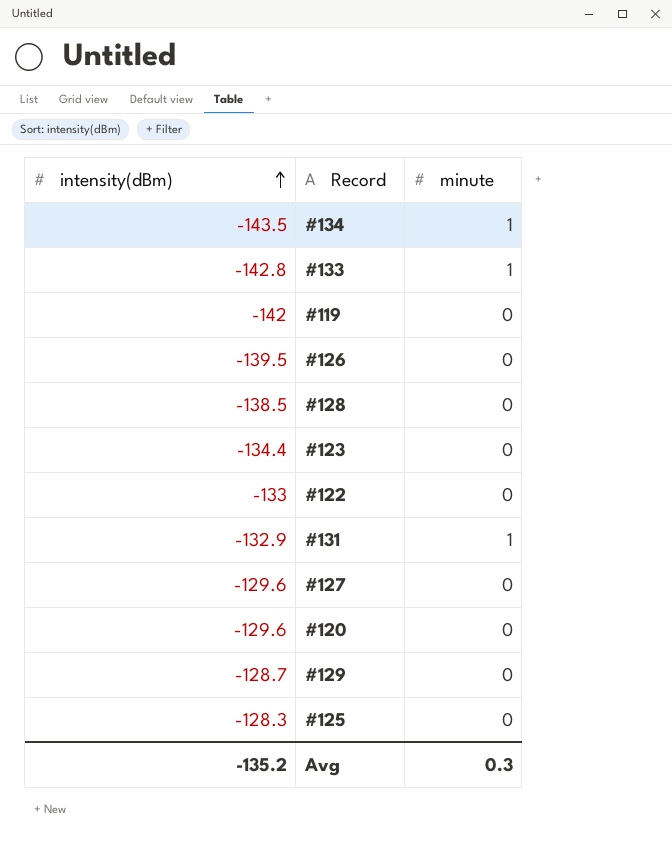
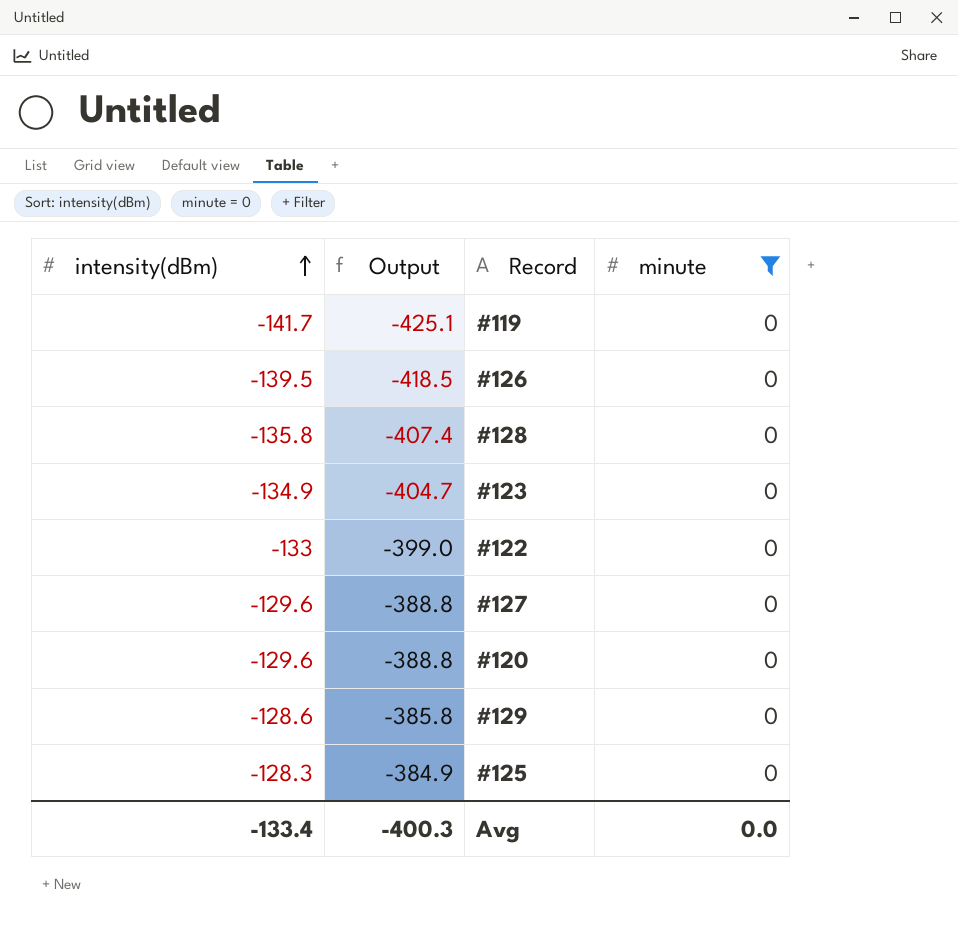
filter: none -> minute = 0
column Output | formula: none -> [intensity(dBm)] * 3
#119 | intensity(dBm): -142 -> -141.7
#128 | intensity(dBm): -138.5 -> -135.8
#123 | intensity(dBm): -134.4 -> -134.9
#129 | intensity(dBm): -128.7 -> -128.6
Avg | intensity(dBm): -135.2 -> -133.4
Avg | minute: 0.3 -> 0.0

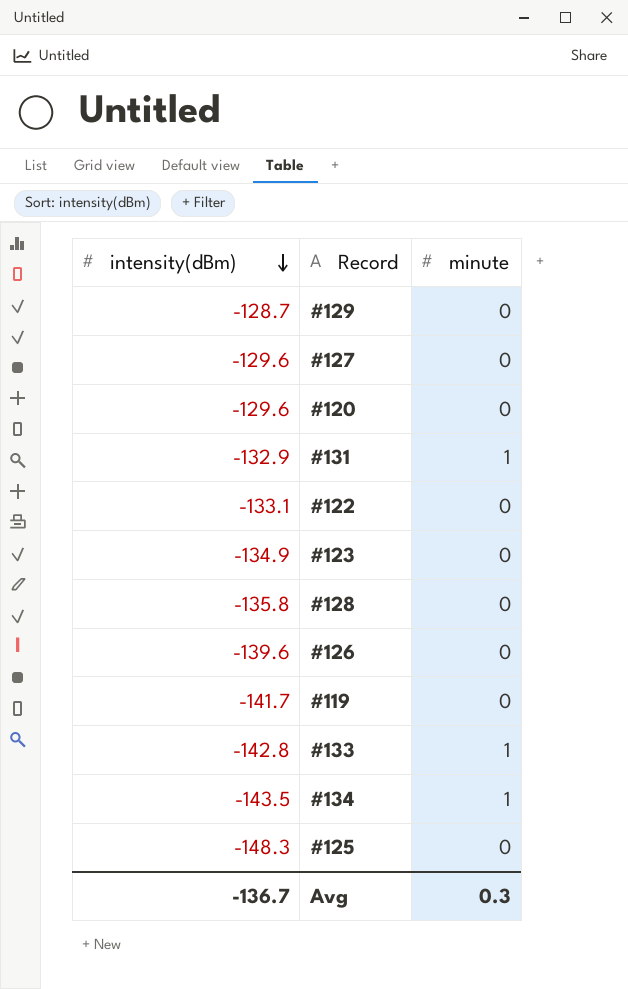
filter: minute = 0 -> none
row order: intensity(dBm) ascending -> intensity(dBm) descending
column Output | formula: [intensity(dBm)] * 3 -> none
#129 | intensity(dBm): -128.6 -> -128.7
#122 | intensity(dBm): -133 -> -133.1
#126 | intensity(dBm): -139.5 -> -139.6
#125 | intensity(dBm): -128.3 -> -148.3
Avg | intensity(dBm): -133.4 -> -136.7
Avg | minute: 0.0 -> 0.3

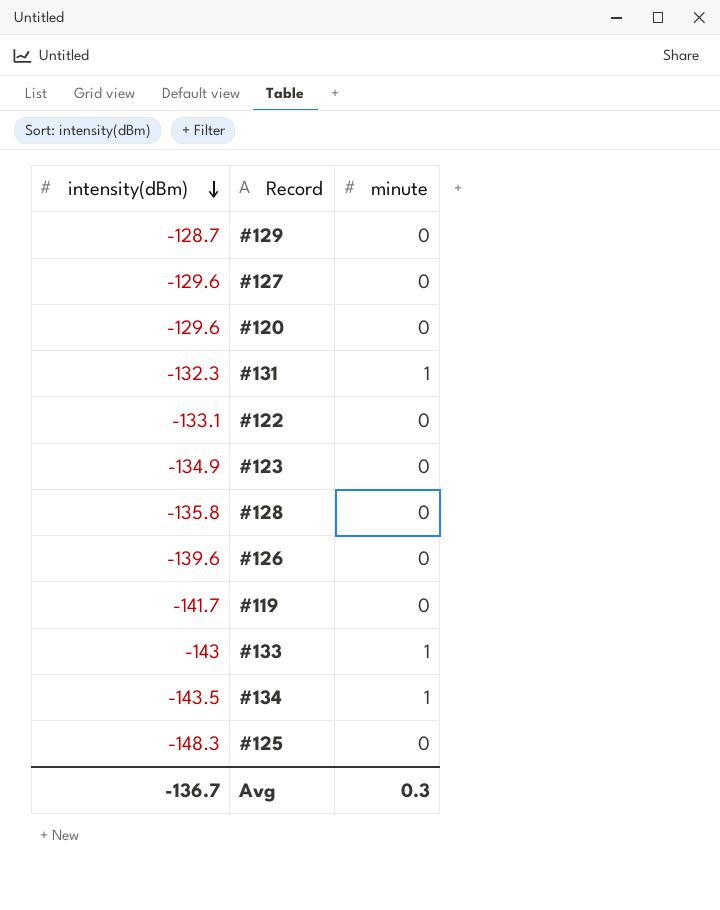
#131 | intensity(dBm): -132.9 -> -132.3
#133 | intensity(dBm): -142.8 -> -143

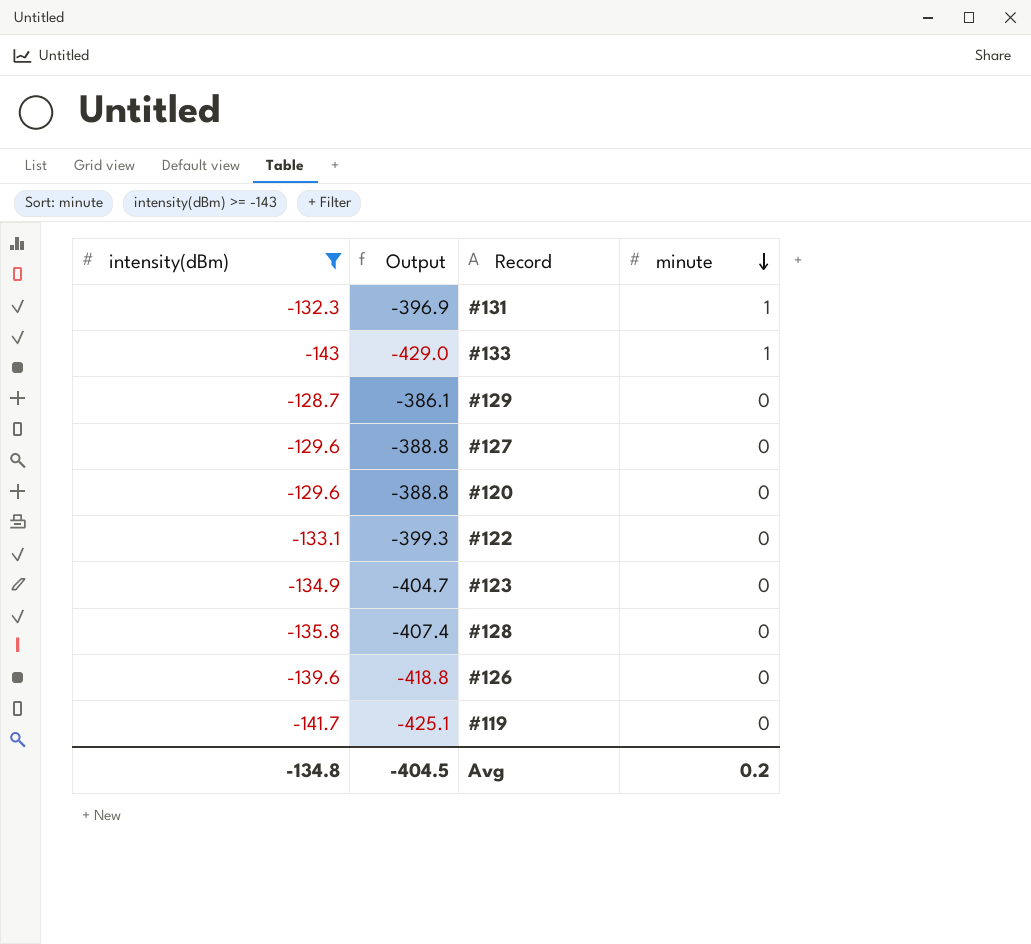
filter: none -> intensity(dBm) >= -143
row order: intensity(dBm) descending -> minute descending
column Output | formula: none -> [intensity(dBm)] * 3
Avg | intensity(dBm): -136.7 -> -134.8
Avg | minute: 0.3 -> 0.2

